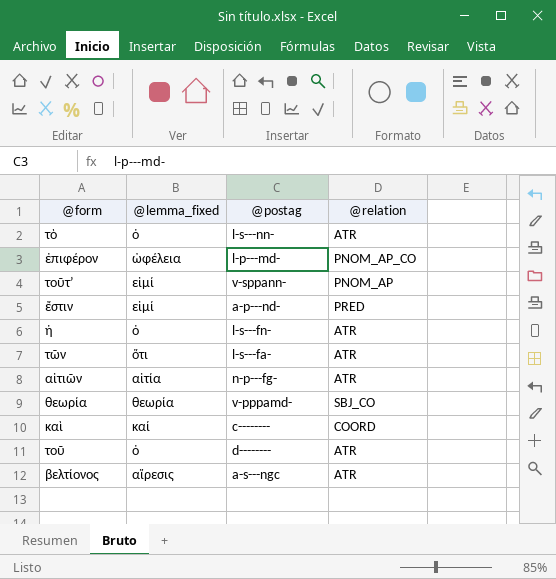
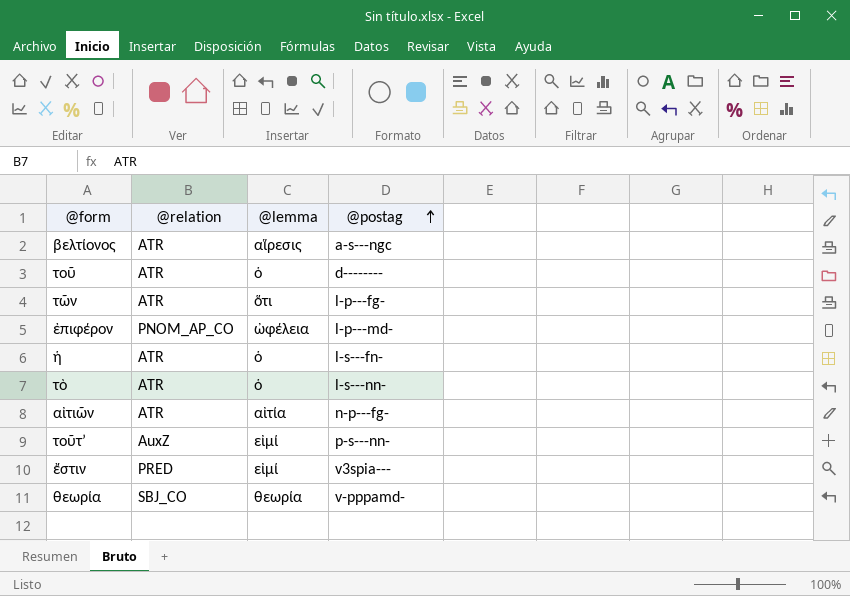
row order: none -> @postag ascending
column @relation | position: 4 -> 2
column name: @lemma_fixed -> @lemma
row καὶ: καί | c-------- | COORD -> none
τῶν | @postag: l-s---fa- -> l-p---fg-
τοῦτʼ | @relation: PNOM_AP -> AuxZ
τοῦτʼ | @postag: v-sppann- -> p-s---nn-
ἔστιν | @postag: a-p---nd- -> v3spia---

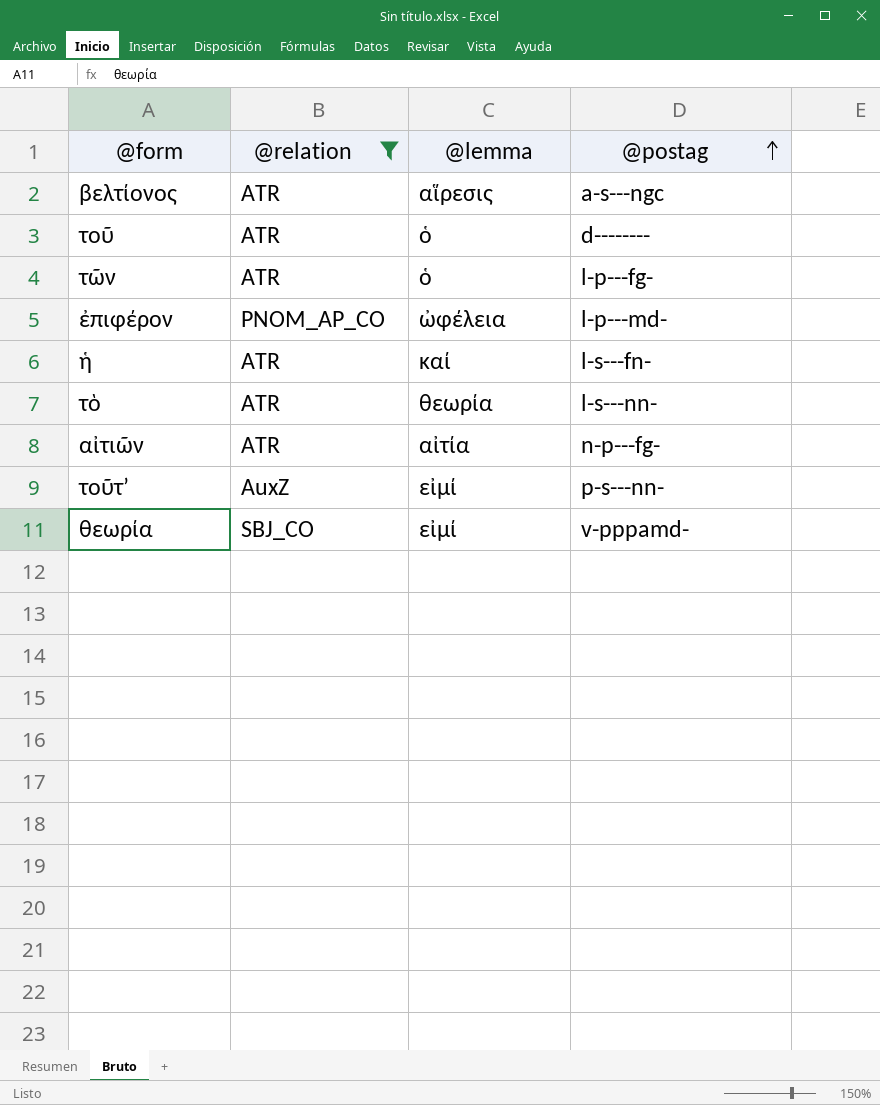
filter: none -> @relation != PRED
τῶν | @lemma: ὅτι -> ὁ
ἡ | @lemma: ὁ -> καί
τὸ | @lemma: ὁ -> θεωρία
θεωρία | @lemma: θεωρία -> εἰμί

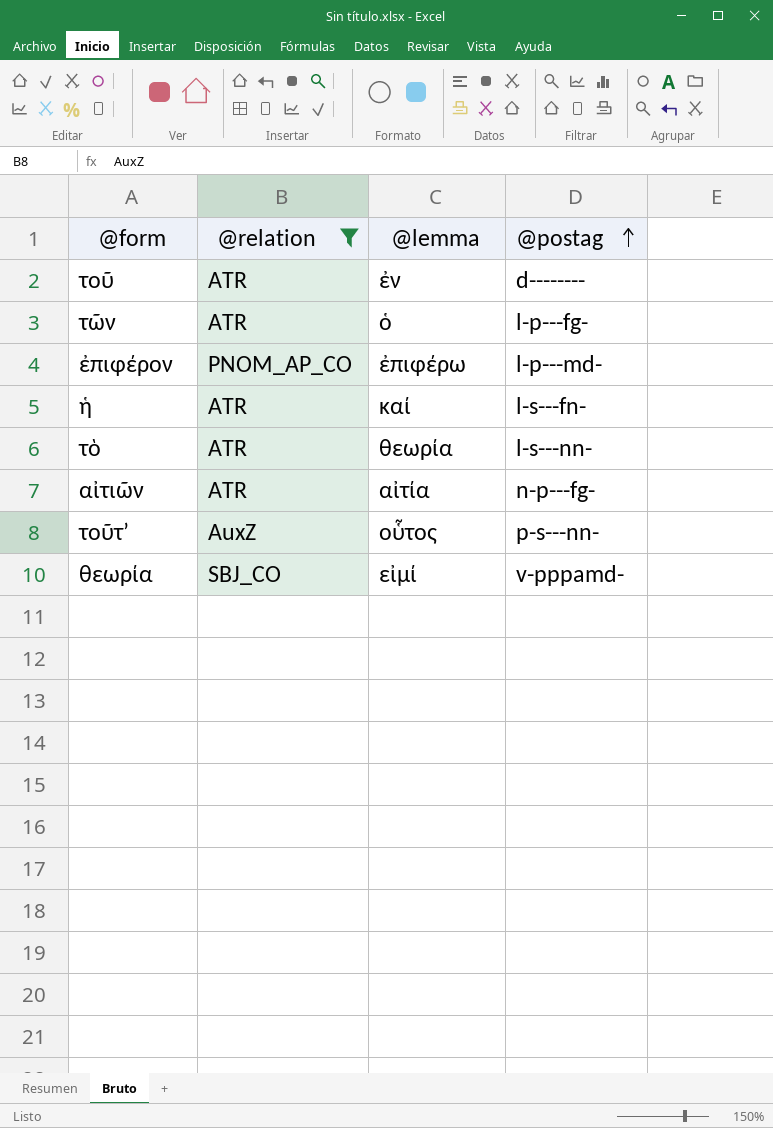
row βελτίονος: ATR | αἵρεσις | a-s---ngc -> none
τοῦ | @lemma: ὁ -> ἐν
ἐπιφέρον | @lemma: ὠφέλεια -> ἐπιφέρω
τοῦτʼ | @lemma: εἰμί -> οὗτος

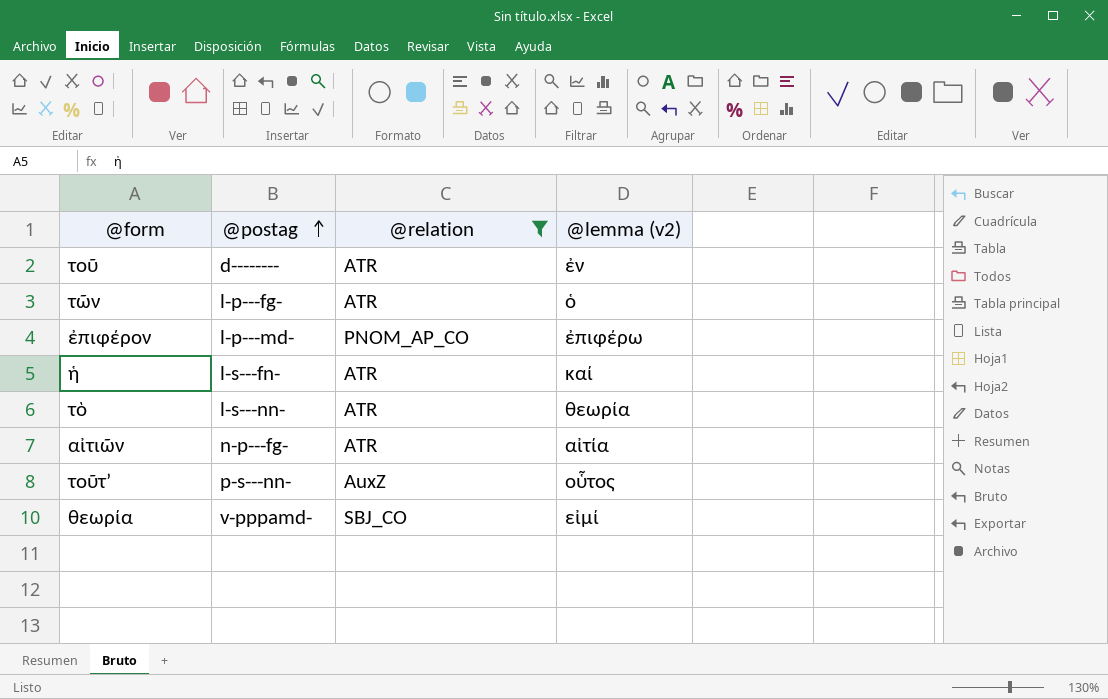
column @postag | position: 4 -> 2
column name: @lemma -> @lemma (v2)

